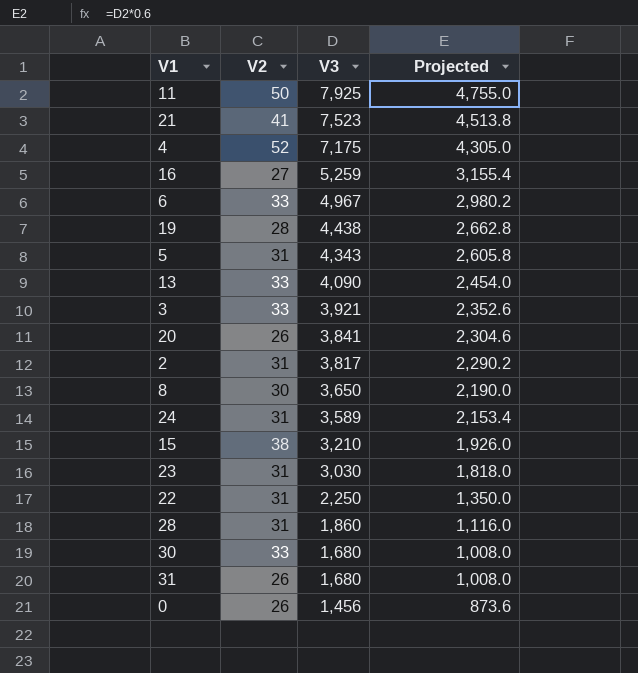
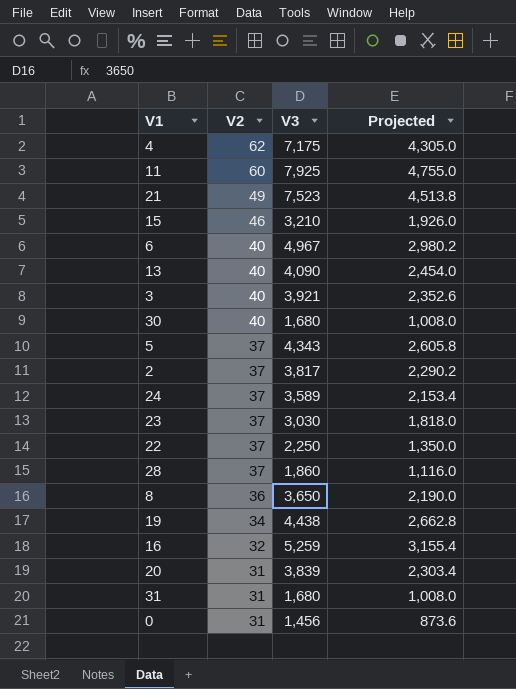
row order: V3 descending -> V2 descending
4 | V2: 52 -> 62
11 | V2: 50 -> 60
21 | V2: 41 -> 49
15 | V2: 38 -> 46
6 | V2: 33 -> 40
13 | V2: 33 -> 40
3 | V2: 33 -> 40
30 | V2: 33 -> 40
5 | V2: 31 -> 37
2 | V2: 31 -> 37
24 | V2: 31 -> 37
23 | V2: 31 -> 37
22 | V2: 31 -> 37
28 | V2: 31 -> 37
8 | V2: 30 -> 36
19 | V2: 28 -> 34
16 | V2: 27 -> 32
20 | V2: 26 -> 31
20 | V3: 3,841 -> 3,839
20 | Projected: 2,304.6 -> 2,303.4
31 | V2: 26 -> 31
0 | V2: 26 -> 31

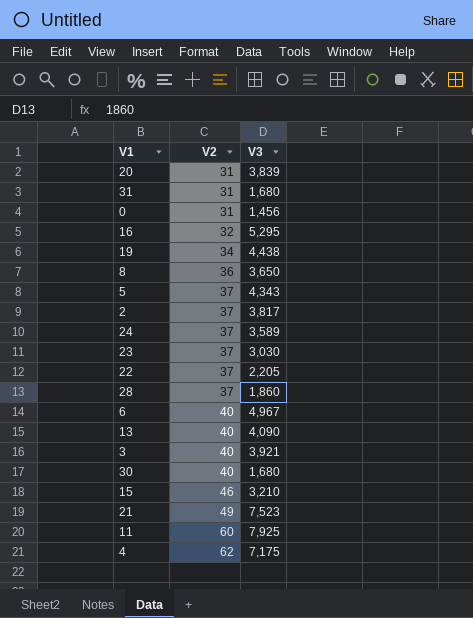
row order: V2 descending -> V2 ascending
column Projected | formula: [V3] * 0.6 -> none
16 | V3: 5,259 -> 5,295
22 | V3: 2,250 -> 2,205

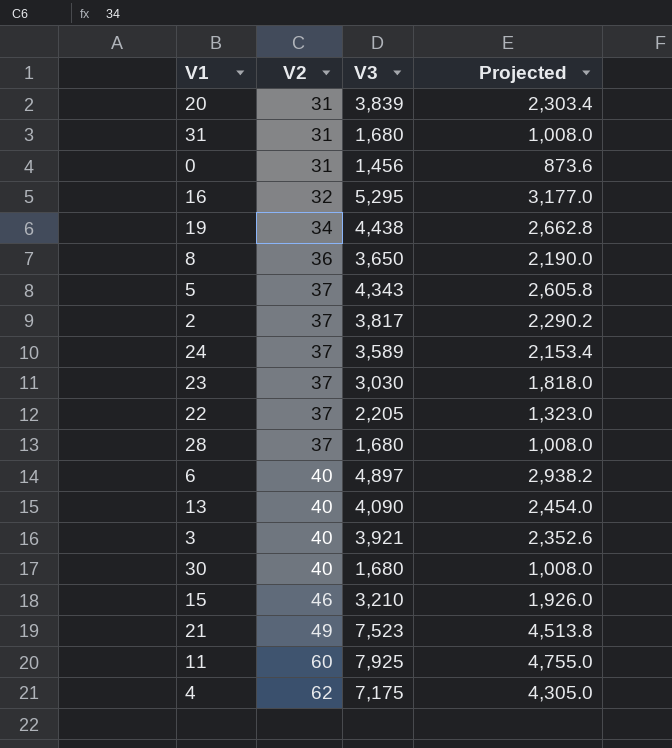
column Projected | formula: none -> [V3] * 0.6
28 | V3: 1,860 -> 1,680
6 | V3: 4,967 -> 4,897

